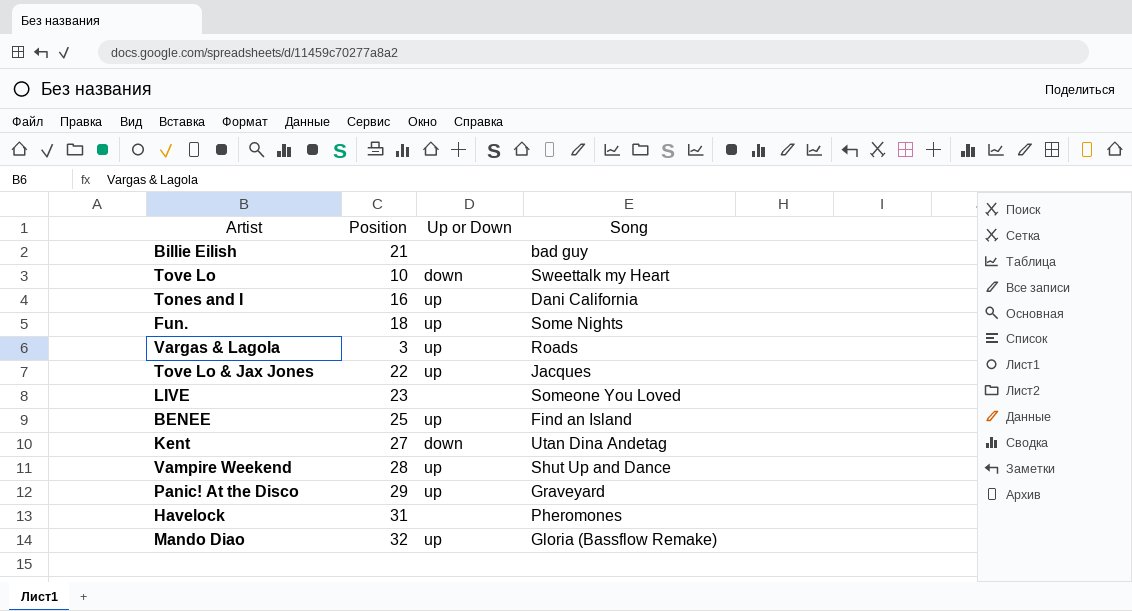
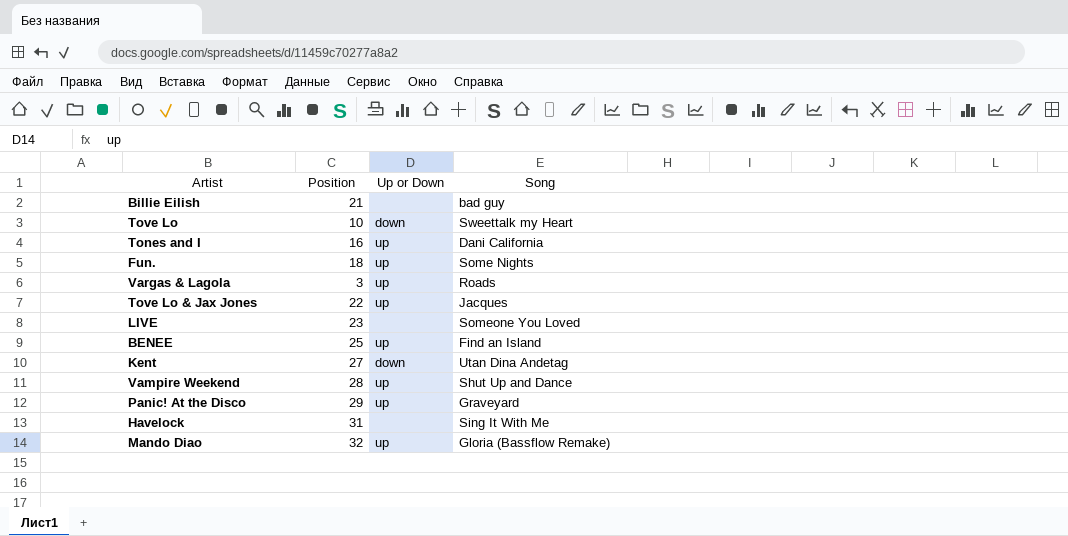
Havelock | Song: Pheromones -> Sing It With Me

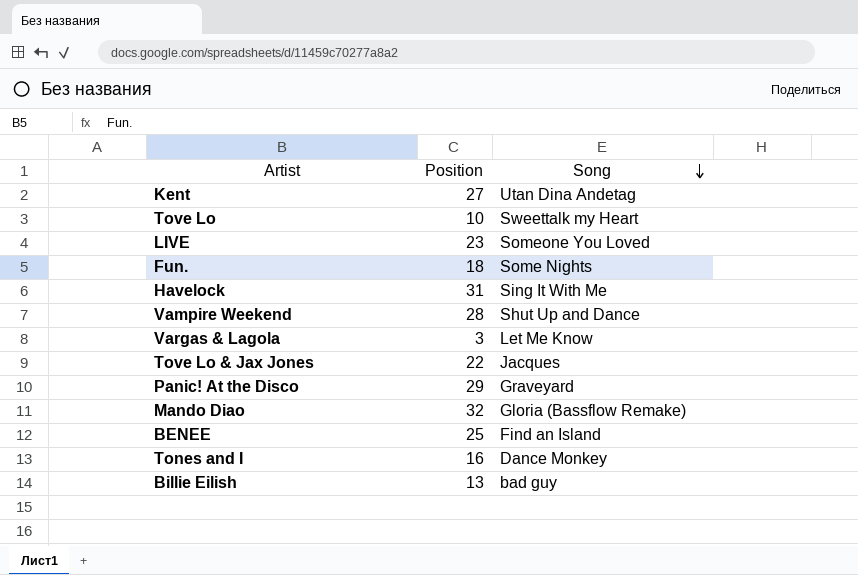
row order: none -> Song descending
column Up or Down | position: 3 -> none
Vargas & Lagola | Song: Roads -> Let Me Know
Tones and I | Song: Dani California -> Dance Monkey
Billie Eilish | Position: 21 -> 13

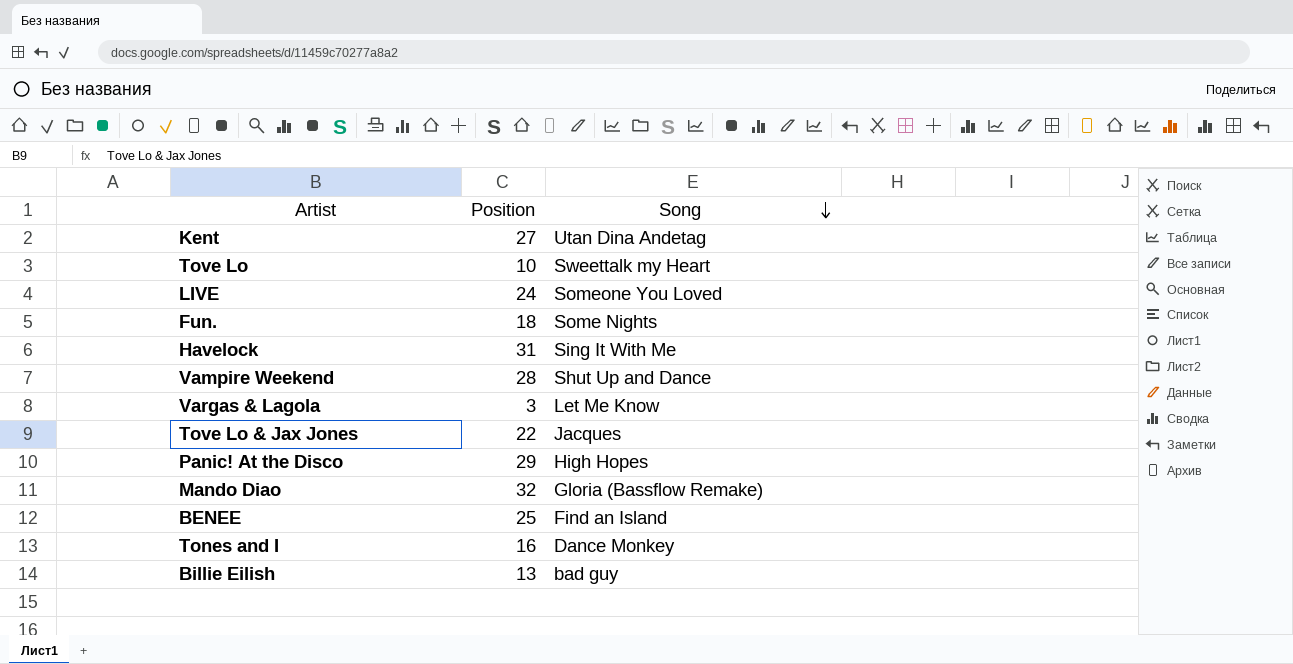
LIVE | Position: 23 -> 24
Panic! At the Disco | Song: Graveyard -> High Hopes

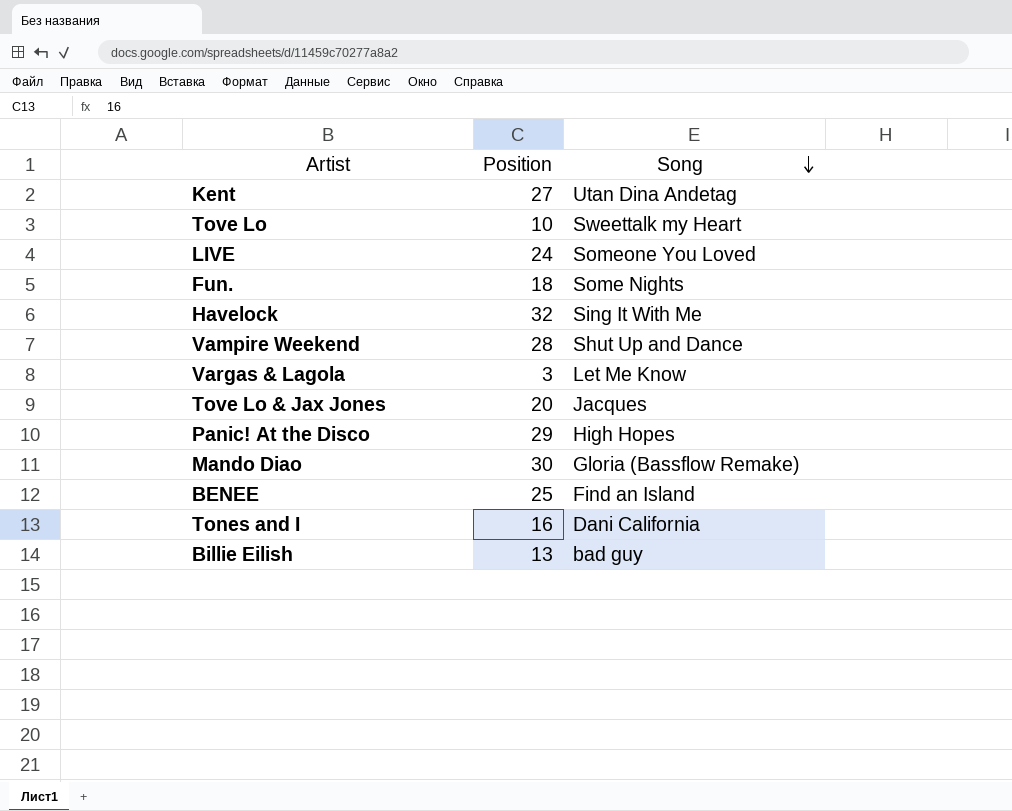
Havelock | Position: 31 -> 32
Tove Lo & Jax Jones | Position: 22 -> 20
Mando Diao | Position: 32 -> 30
Tones and I | Song: Dance Monkey -> Dani California

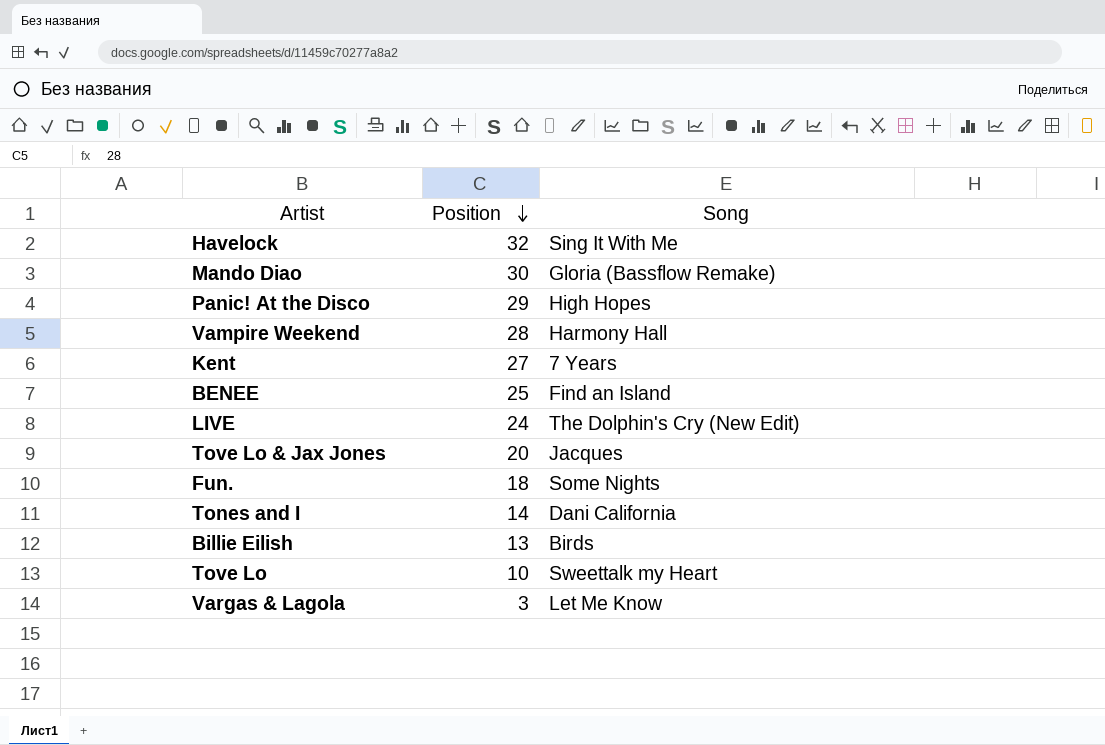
row order: Song descending -> Position descending
Vampire Weekend | Song: Shut Up and Dance -> Harmony Hall
Kent | Song: Utan Dina Andetag -> 7 Years
LIVE | Song: Someone You Loved -> The Dolphin's Cry (New Edit)
Tones and I | Position: 16 -> 14
Billie Eilish | Song: bad guy -> Birds

